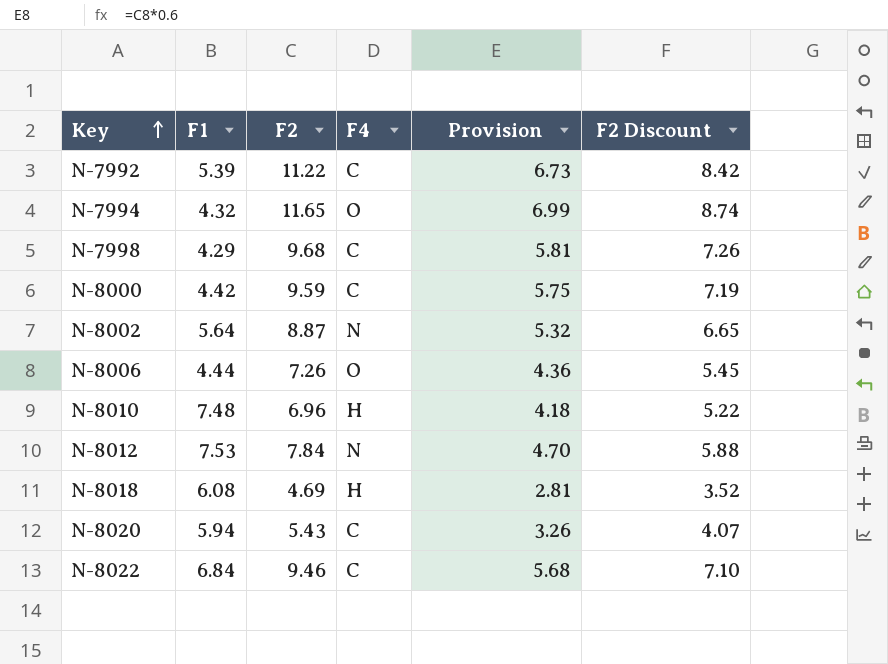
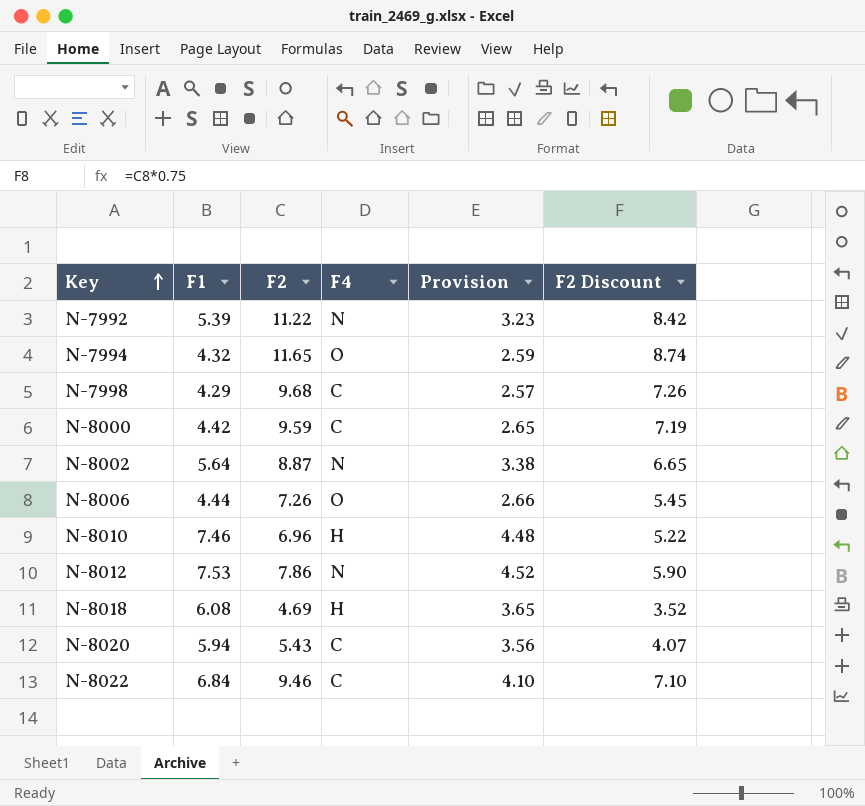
column Provision | formula: [F2] * 0.6 -> [F1] * 0.6
N-7992 | F4: C -> N
N-8010 | F1: 7.48 -> 7.46
N-8012 | F2: 7.84 -> 7.86
N-8012 | F2 Discount: 5.88 -> 5.90

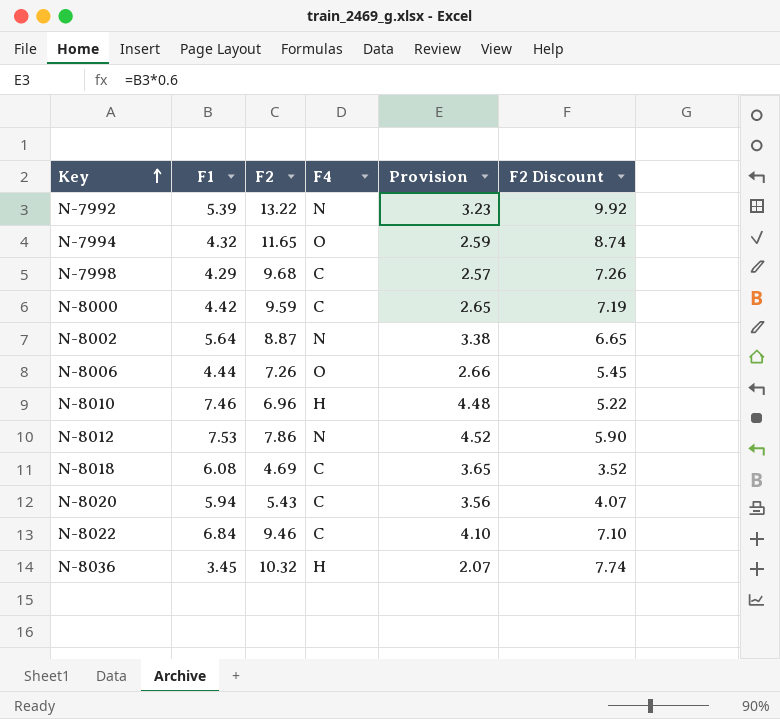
N-7992 | F2: 11.22 -> 13.22
N-7992 | F2 Discount: 8.42 -> 9.92
N-8018 | F4: H -> C
row N-8036: none -> 3.45 | 10.32 | H | 2.07 | 7.74

